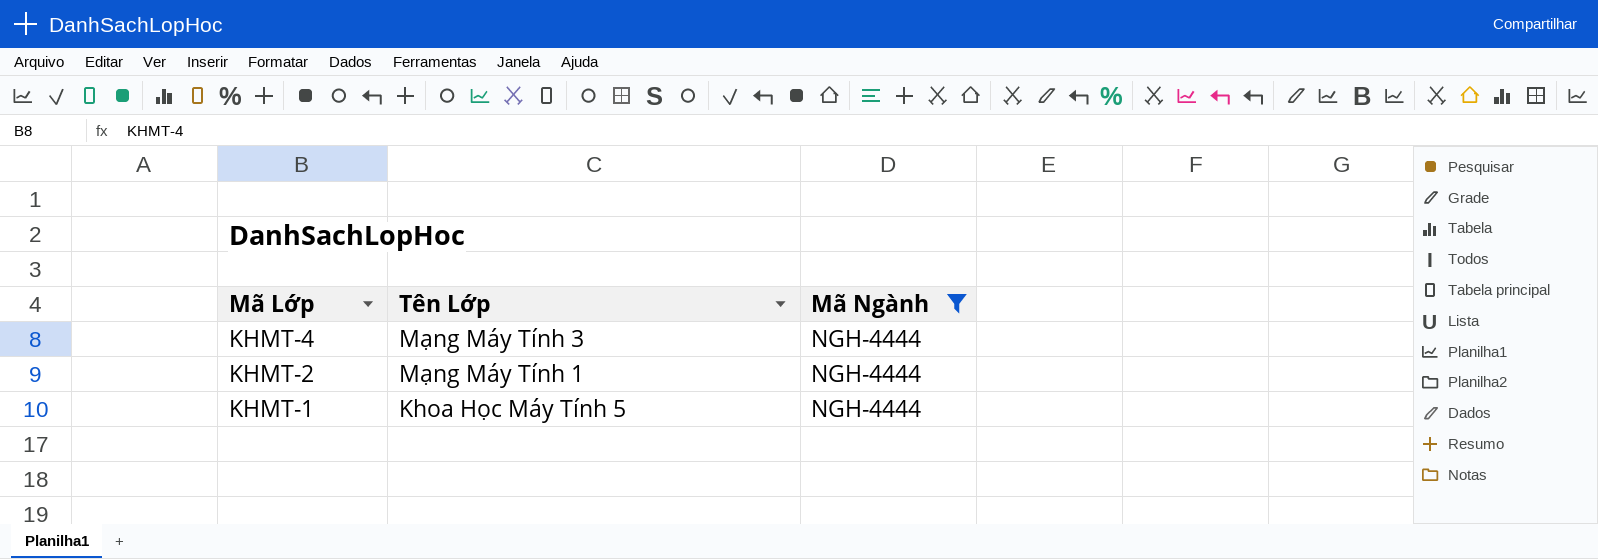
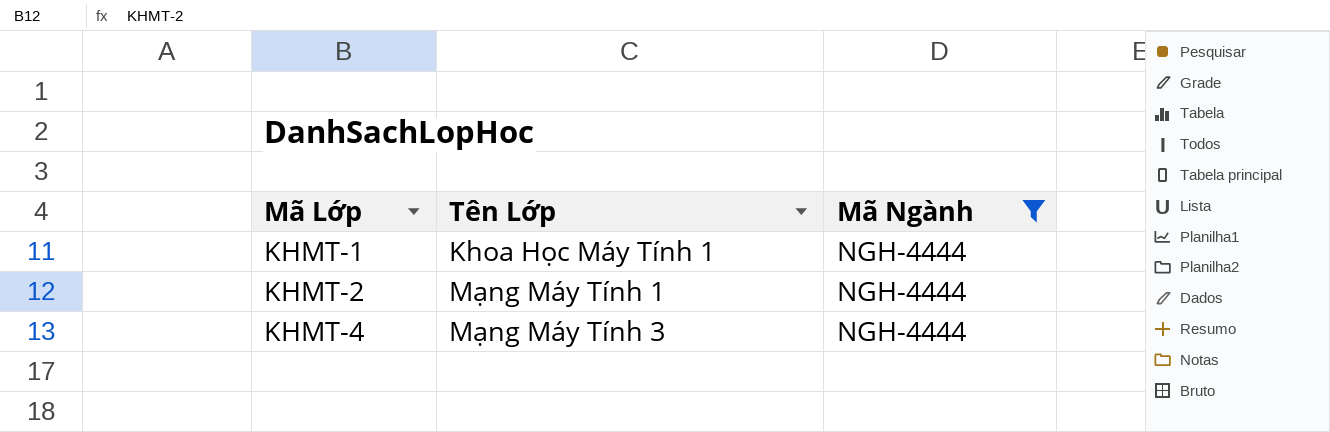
row order: Mã Lớp descending -> Mã Lớp ascending
KHMT-1 | Tên Lớp: Khoa Học Máy Tính 5 -> Khoa Học Máy Tính 1

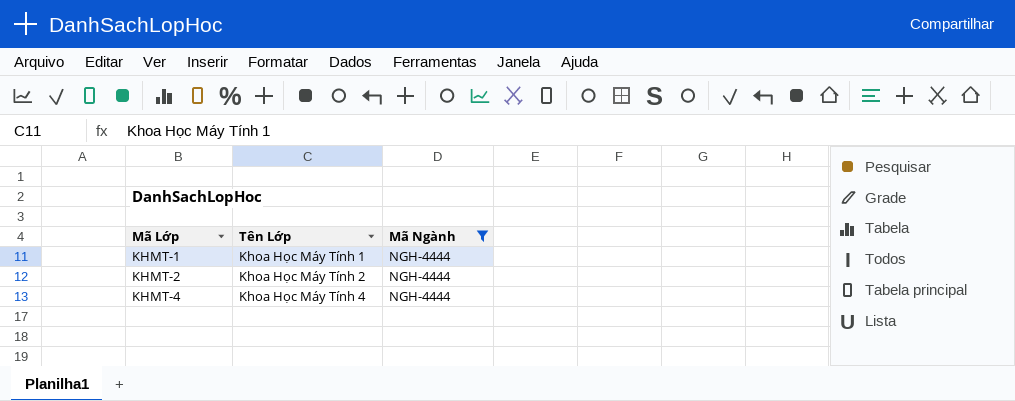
KHMT-2 | Tên Lớp: Mạng Máy Tính 1 -> Khoa Học Máy Tính 2
KHMT-4 | Tên Lớp: Mạng Máy Tính 3 -> Khoa Học Máy Tính 4

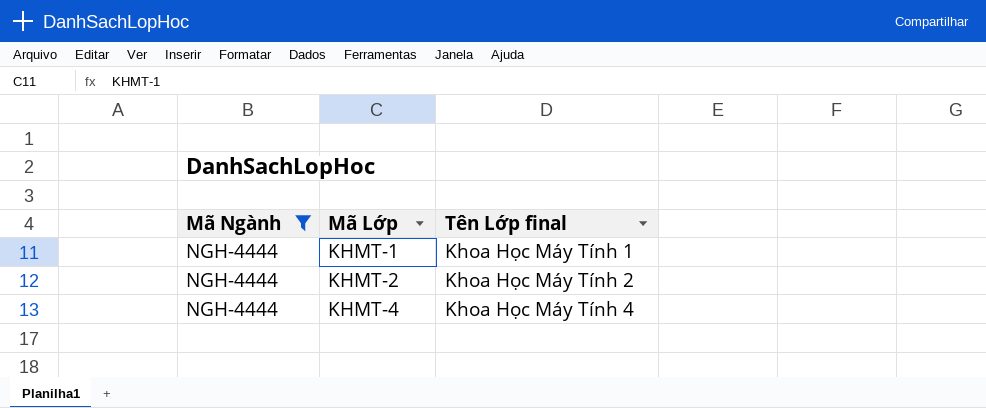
column Mã Ngành | position: 3 -> 1
column name: Tên Lớp -> Tên Lớp final

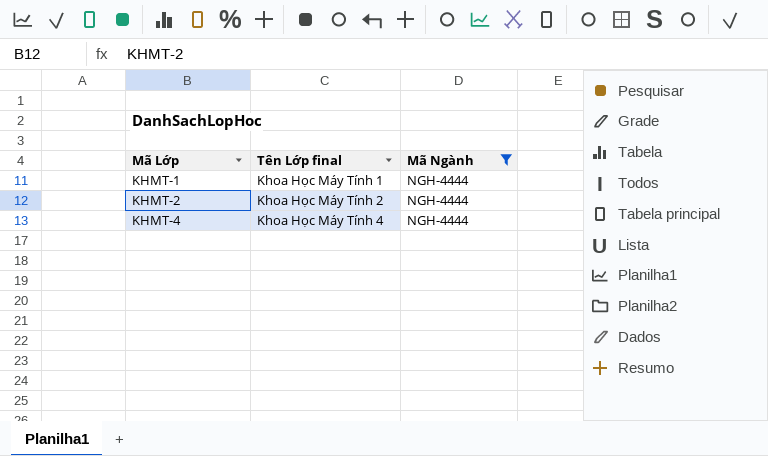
column Mã Ngành | position: 1 -> 3

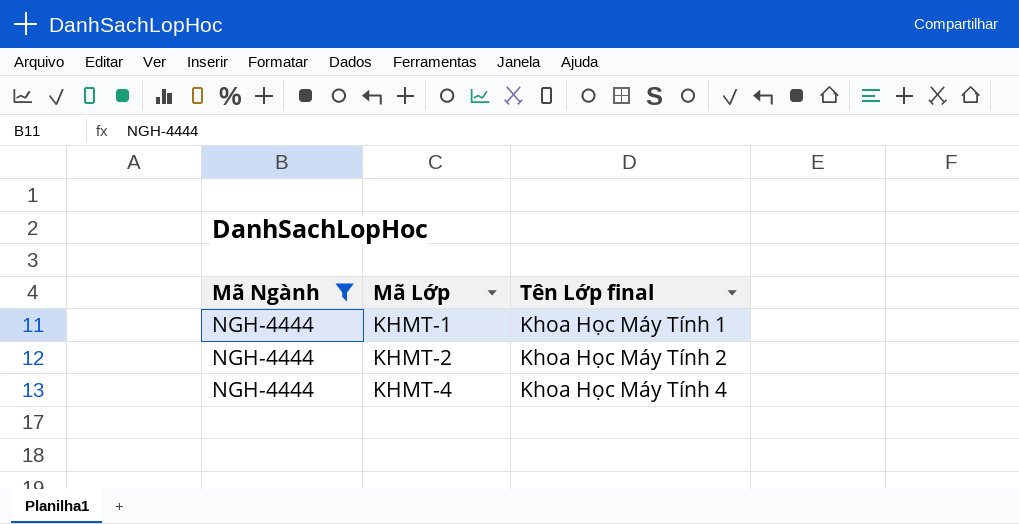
column Mã Ngành | position: 3 -> 1

